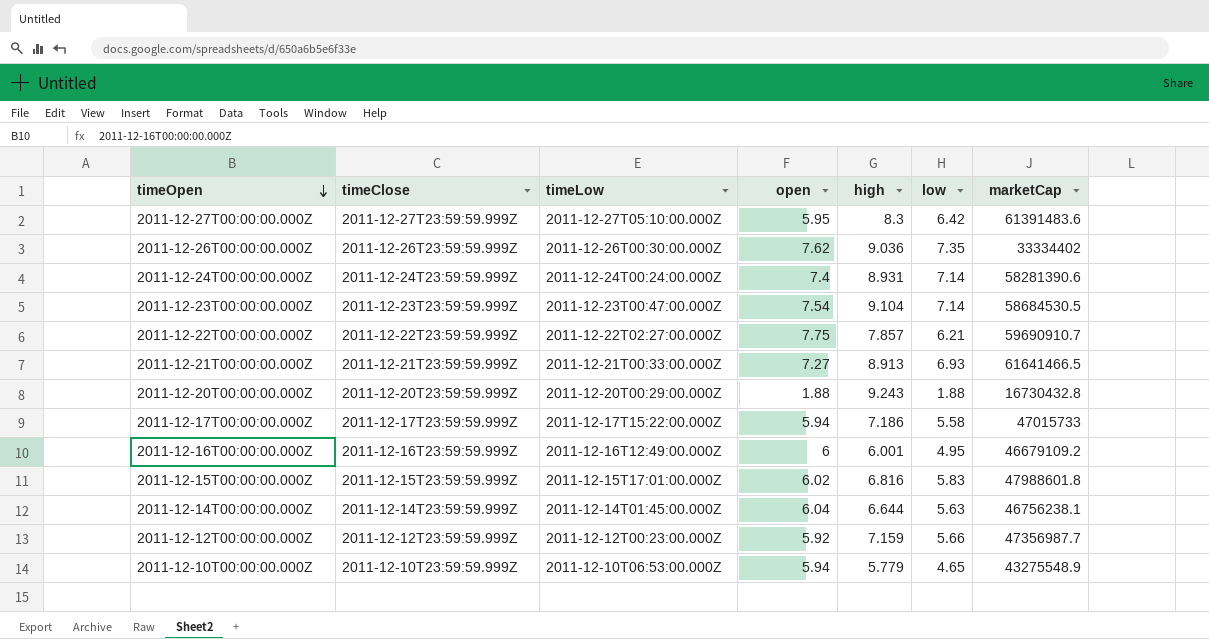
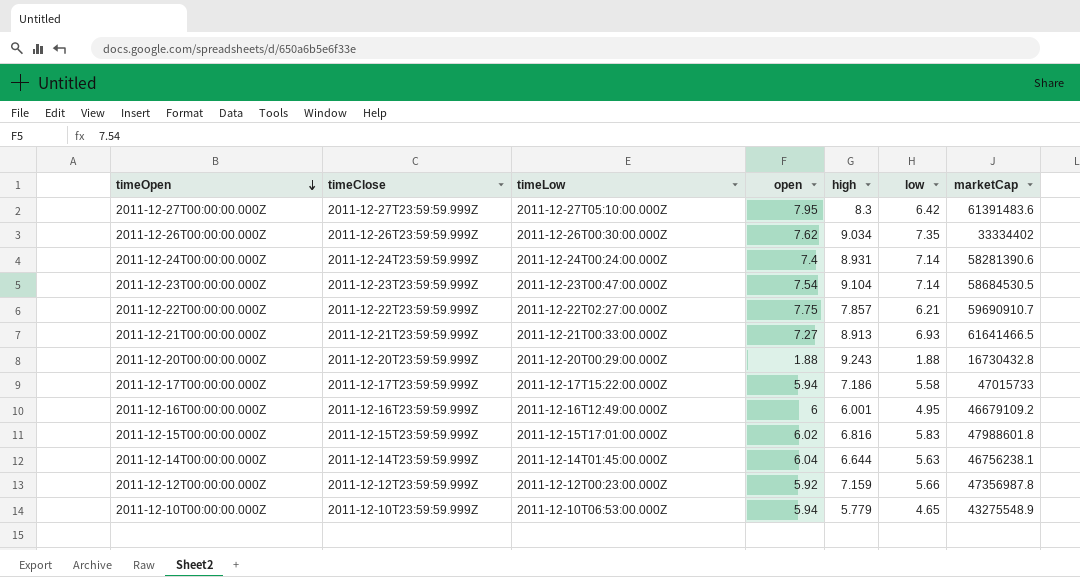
2011-12-27T00:00:00.000Z | open: 5.95 -> 7.95
2011-12-26T00:00:00.000Z | high: 9.036 -> 9.034
2011-12-12T00:00:00.000Z | marketCap: 47356987.7 -> 47356987.8

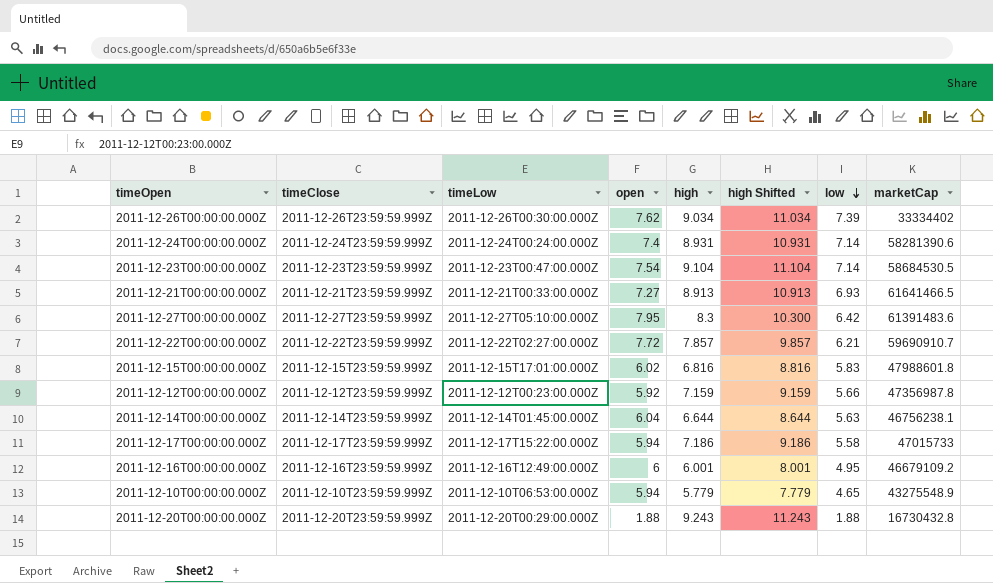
row order: timeOpen descending -> low descending
column high Shifted | formula: none -> [high] + 2
2011-12-26T00:00:00.000Z | low: 7.35 -> 7.39
2011-12-22T00:00:00.000Z | open: 7.75 -> 7.72

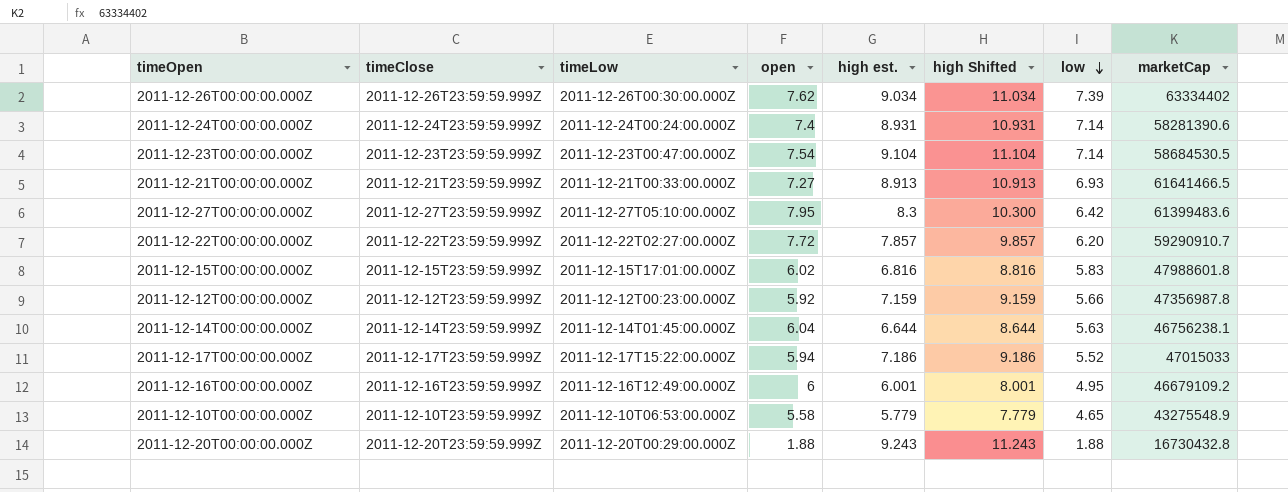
column name: high -> high est.
2011-12-26T00:00:00.000Z | marketCap: 33334402 -> 63334402
2011-12-27T00:00:00.000Z | marketCap: 61391483.6 -> 61399483.6
2011-12-22T00:00:00.000Z | low: 6.21 -> 6.20
2011-12-22T00:00:00.000Z | marketCap: 59690910.7 -> 59290910.7
2011-12-17T00:00:00.000Z | low: 5.58 -> 5.52
2011-12-17T00:00:00.000Z | marketCap: 47015733 -> 47015033
2011-12-10T00:00:00.000Z | open: 5.94 -> 5.58

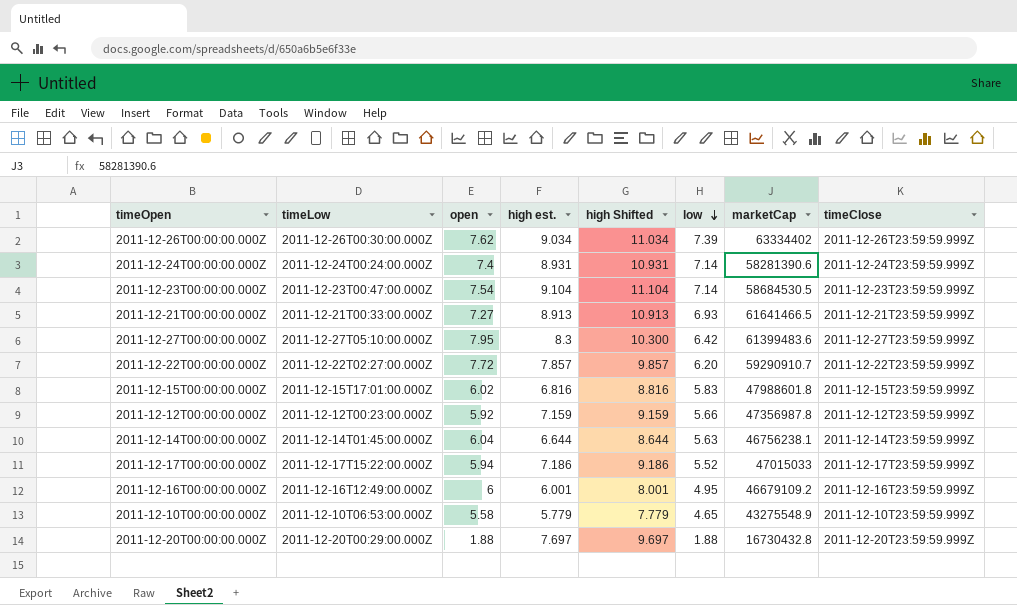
column timeClose | position: 2 -> 8
2011-12-20T00:00:00.000Z | high est.: 9.243 -> 7.697
2011-12-20T00:00:00.000Z | high Shifted: 11.243 -> 9.697

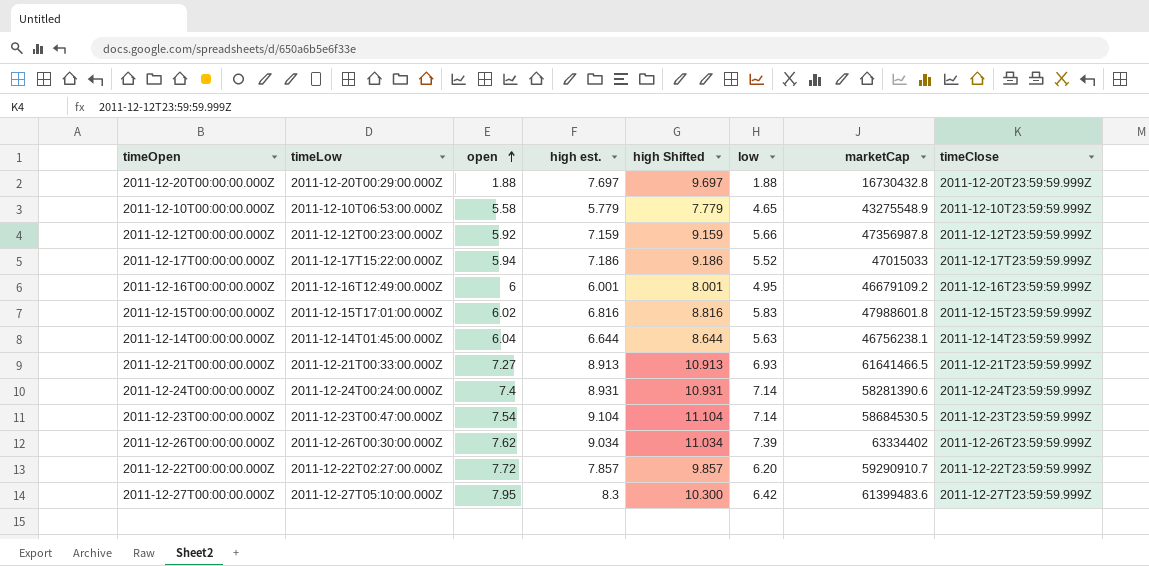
row order: low descending -> open ascending

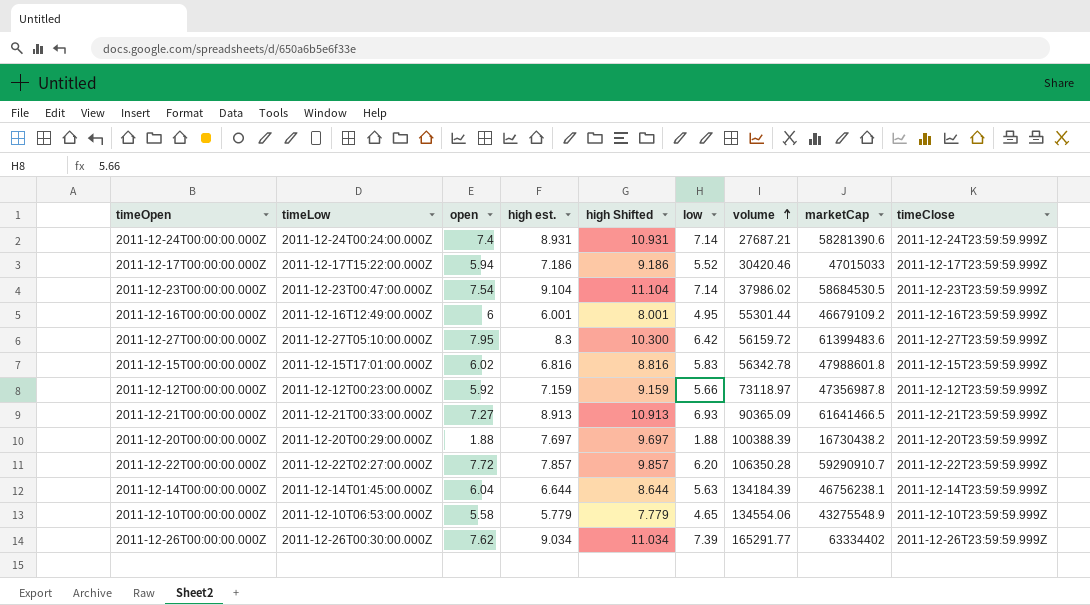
row order: open ascending -> volume ascending
column volume | position: none -> 7
2011-12-20T00:00:00.000Z | marketCap: 16730432.8 -> 16730438.2

